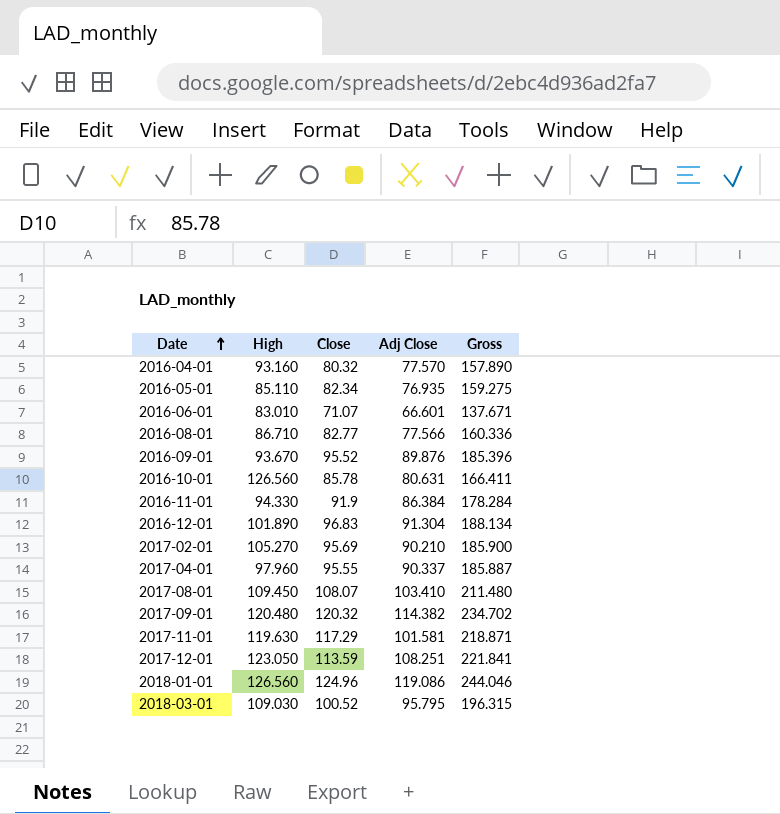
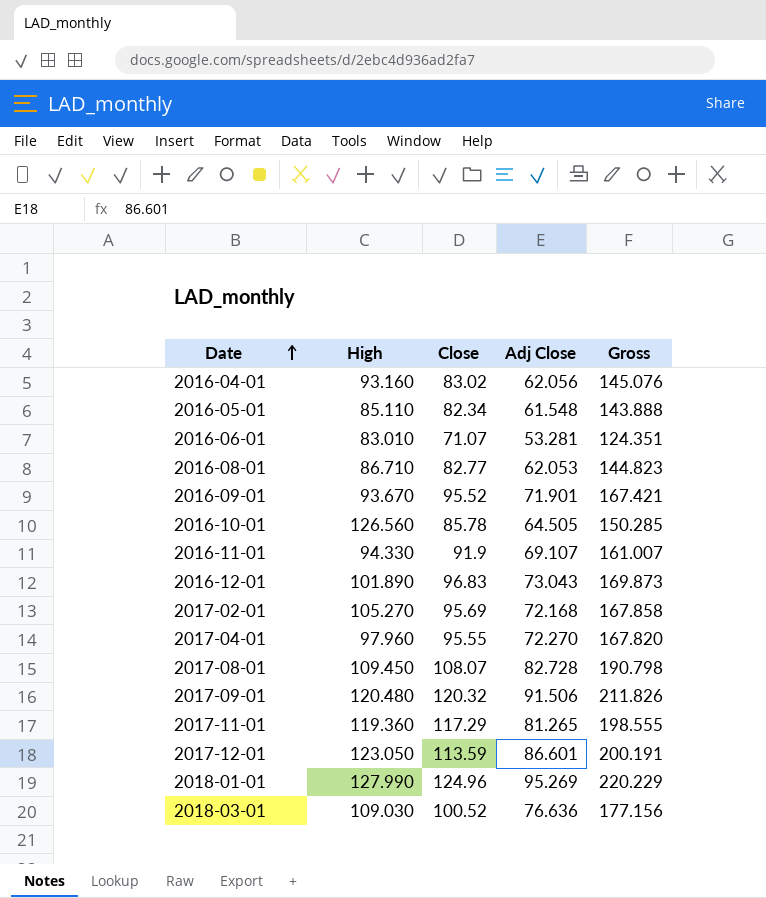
2016-04-01 | Close: 80.32 -> 83.02
2016-04-01 | Adj Close: 77.570 -> 62.056
2016-04-01 | Gross: 157.890 -> 145.076
2016-05-01 | Adj Close: 76.935 -> 61.548
2016-05-01 | Gross: 159.275 -> 143.888
2016-06-01 | Adj Close: 66.601 -> 53.281
2016-06-01 | Gross: 137.671 -> 124.351
2016-08-01 | Adj Close: 77.566 -> 62.053
2016-08-01 | Gross: 160.336 -> 144.823
2016-09-01 | Adj Close: 89.876 -> 71.901
2016-09-01 | Gross: 185.396 -> 167.421
2016-10-01 | Adj Close: 80.631 -> 64.505
2016-10-01 | Gross: 166.411 -> 150.285
2016-11-01 | Adj Close: 86.384 -> 69.107
2016-11-01 | Gross: 178.284 -> 161.007
2016-12-01 | Adj Close: 91.304 -> 73.043
2016-12-01 | Gross: 188.134 -> 169.873
2017-02-01 | Adj Close: 90.210 -> 72.168
2017-02-01 | Gross: 185.900 -> 167.858
2017-04-01 | Adj Close: 90.337 -> 72.270
2017-04-01 | Gross: 185.887 -> 167.820
2017-08-01 | Adj Close: 103.410 -> 82.728
2017-08-01 | Gross: 211.480 -> 190.798
2017-09-01 | Adj Close: 114.382 -> 91.506
2017-09-01 | Gross: 234.702 -> 211.826
2017-11-01 | High: 119.630 -> 119.360
2017-11-01 | Adj Close: 101.581 -> 81.265
2017-11-01 | Gross: 218.871 -> 198.555
2017-12-01 | Adj Close: 108.251 -> 86.601
2017-12-01 | Gross: 221.841 -> 200.191
2018-01-01 | High: 126.560 -> 127.990
2018-01-01 | Adj Close: 119.086 -> 95.269
2018-01-01 | Gross: 244.046 -> 220.229
2018-03-01 | Adj Close: 95.795 -> 76.636
2018-03-01 | Gross: 196.315 -> 177.156

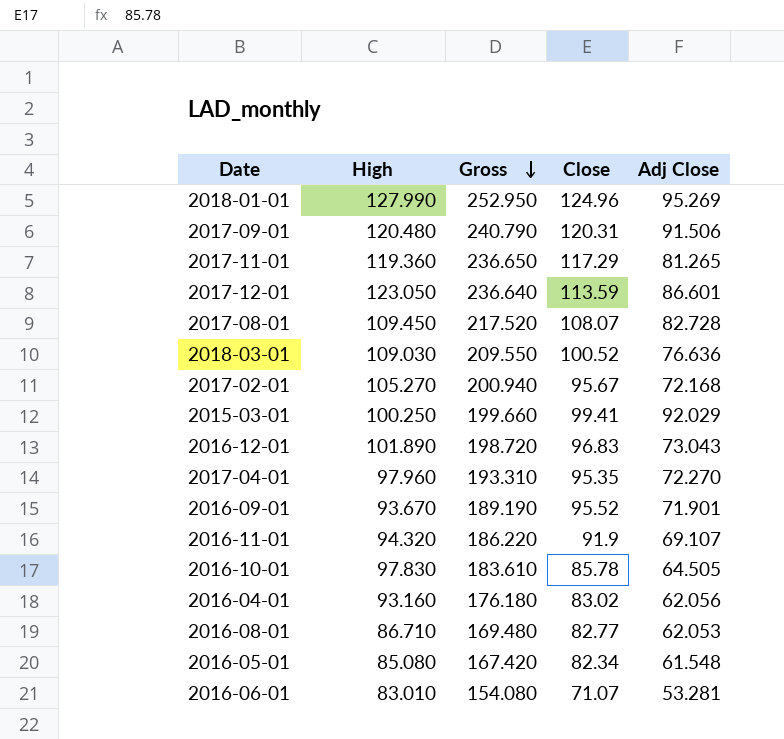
row order: Date ascending -> Gross descending
column Gross | formula: [Close] + [Adj Close] -> [High] + [Close]
column Gross | position: 5 -> 3
2017-09-01 | Close: 120.32 -> 120.31
2017-02-01 | Close: 95.69 -> 95.67
row 2015-03-01: none -> 100.250 | 199.660 | 99.41 | 92.029
2017-04-01 | Close: 95.55 -> 95.35
2016-11-01 | High: 94.330 -> 94.320
2016-10-01 | High: 126.560 -> 97.830
2016-05-01 | High: 85.110 -> 85.080

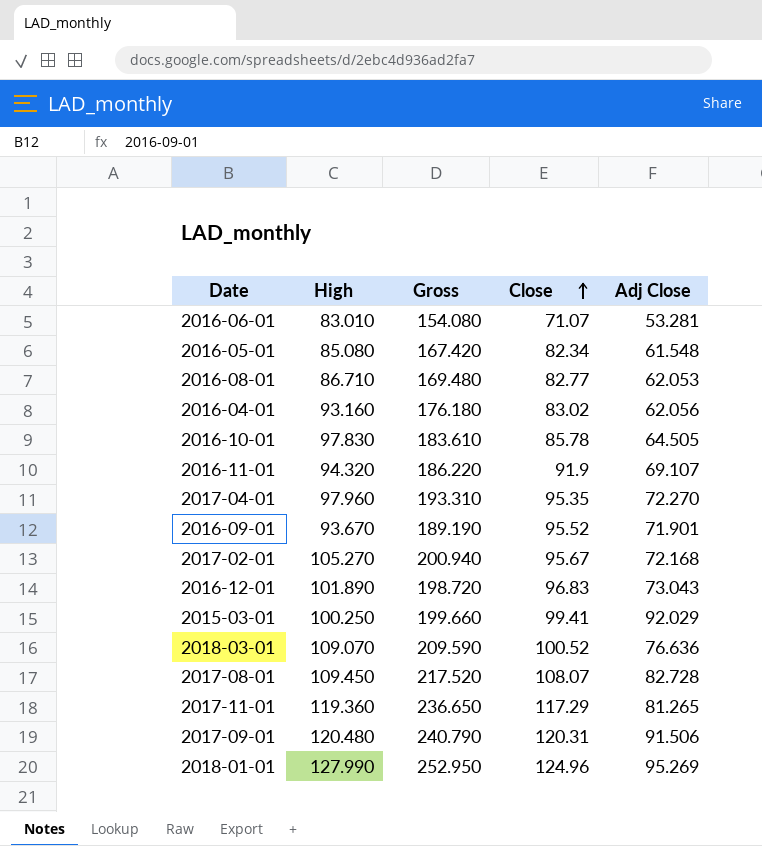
row order: Gross descending -> Close ascending
row 2017-12-01: 123.050 | 236.640 | 113.59 | 86.601 -> none
2018-03-01 | High: 109.030 -> 109.070
2018-03-01 | Gross: 209.550 -> 209.590

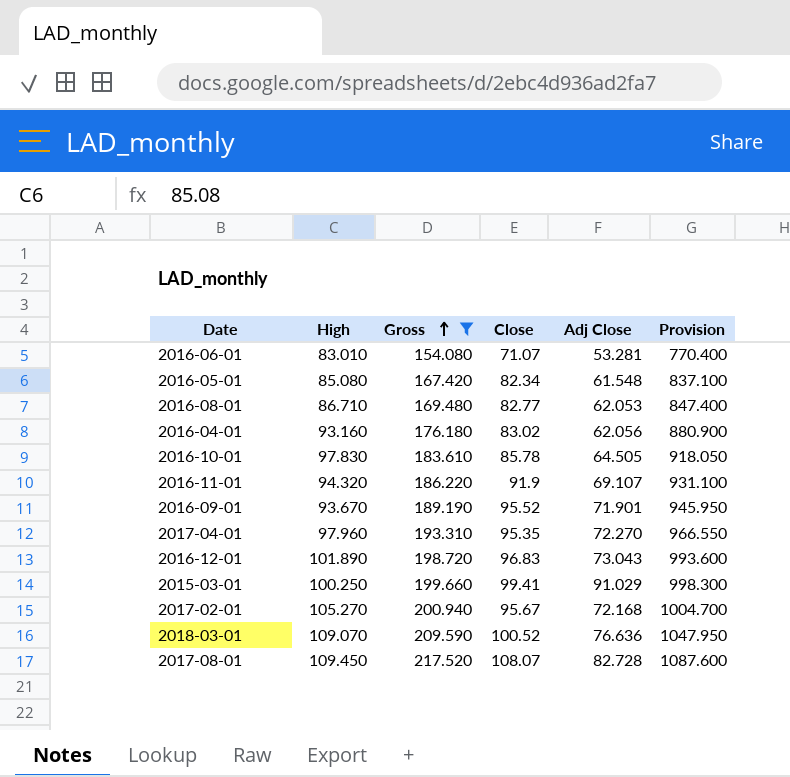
filter: none -> Gross <= 217.520
row order: Close ascending -> Gross ascending
column Provision | formula: none -> [Gross] * 5
2015-03-01 | Adj Close: 92.029 -> 91.029

